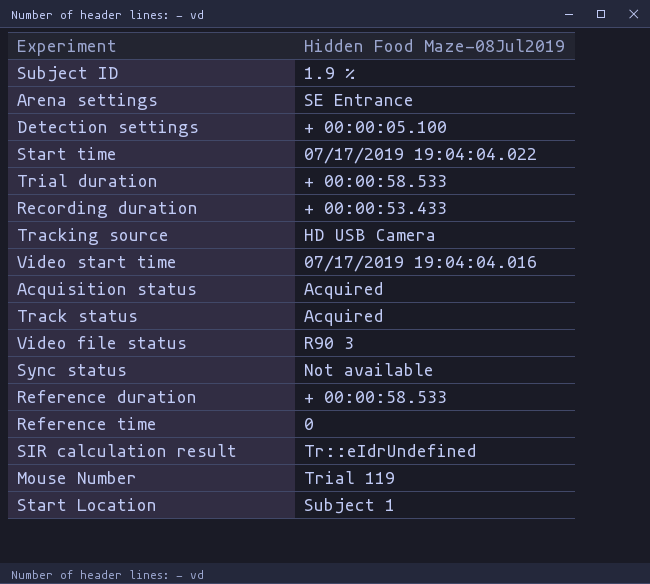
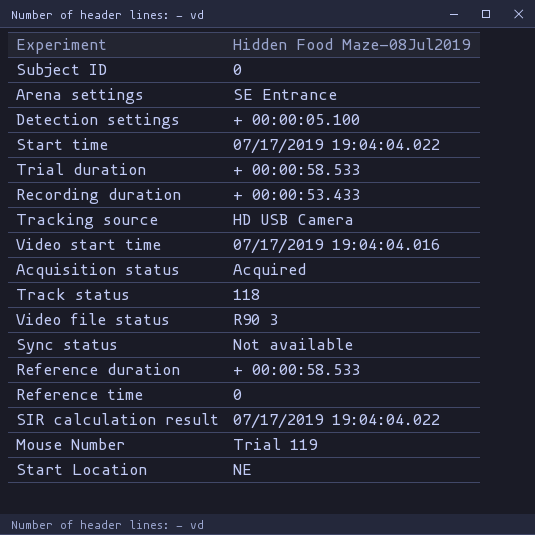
Subject ID | Hidden Food Maze-08Jul2019: 1.9 % -> 0
Track status | Hidden Food Maze-08Jul2019: Acquired -> 118
SIR calculation result | Hidden Food Maze-08Jul2019: Tr::eIdrUndefined -> 07/17/2019 19:04:04.022
Start Location | Hidden Food Maze-08Jul2019: Subject 1 -> NE

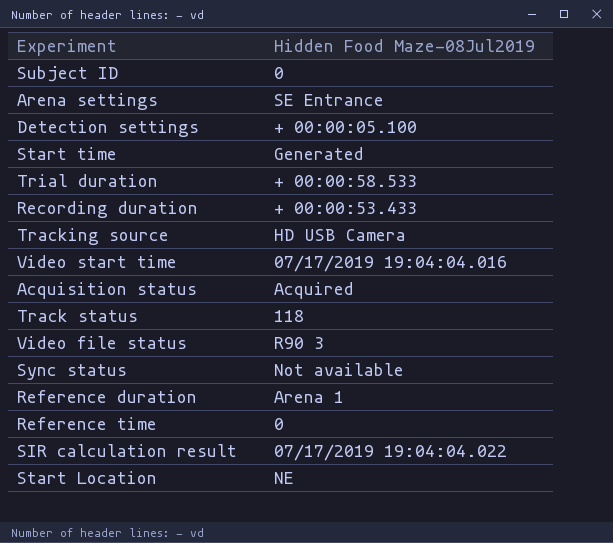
row Mouse Number: Trial 119 -> none
Start time | Hidden Food Maze-08Jul2019: 07/17/2019 19:04:04.022 -> Generated
Reference duration | Hidden Food Maze-08Jul2019: + 00:00:58.533 -> Arena 1

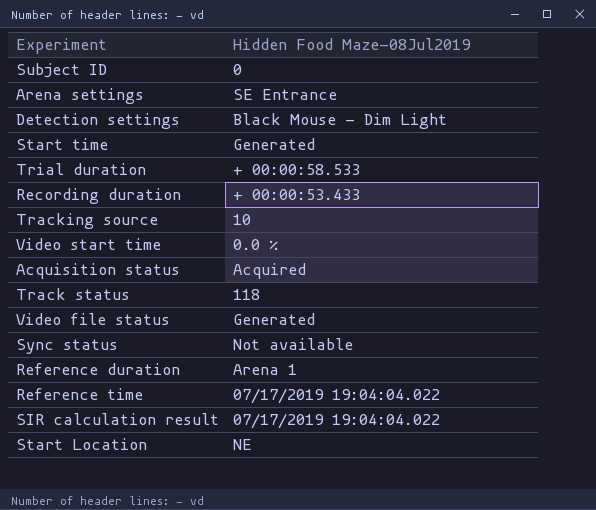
Detection settings | Hidden Food Maze-08Jul2019: + 00:00:05.100 -> Black Mouse - Dim Light
Tracking source | Hidden Food Maze-08Jul2019: HD USB Camera -> 10
Video start time | Hidden Food Maze-08Jul2019: 07/17/2019 19:04:04.016 -> 0.0 %
Video file status | Hidden Food Maze-08Jul2019: R90 3 -> Generated
Reference time | Hidden Food Maze-08Jul2019: 0 -> 07/17/2019 19:04:04.022

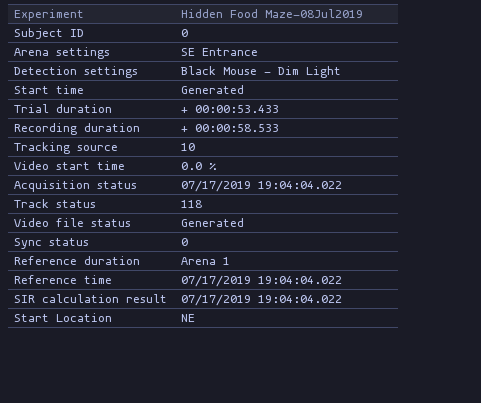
Trial duration | Hidden Food Maze-08Jul2019: + 00:00:58.533 -> + 00:00:53.433
Recording duration | Hidden Food Maze-08Jul2019: + 00:00:53.433 -> + 00:00:58.533
Acquisition status | Hidden Food Maze-08Jul2019: Acquired -> 07/17/2019 19:04:04.022
Sync status | Hidden Food Maze-08Jul2019: Not available -> 0

